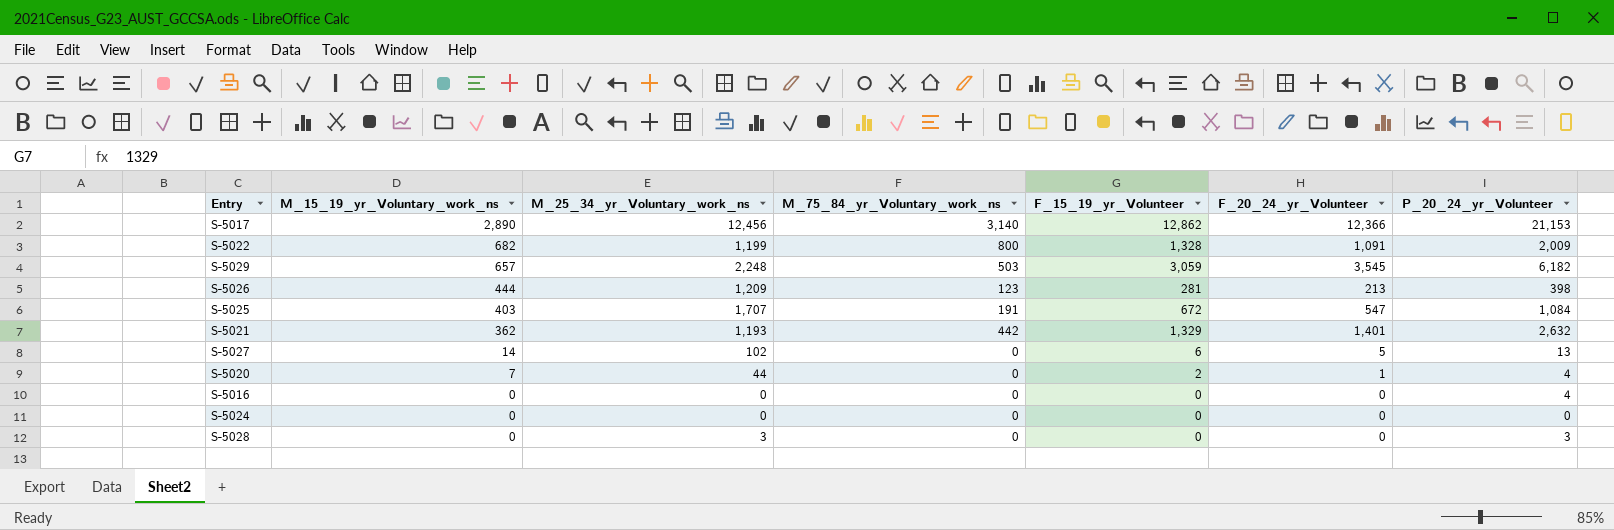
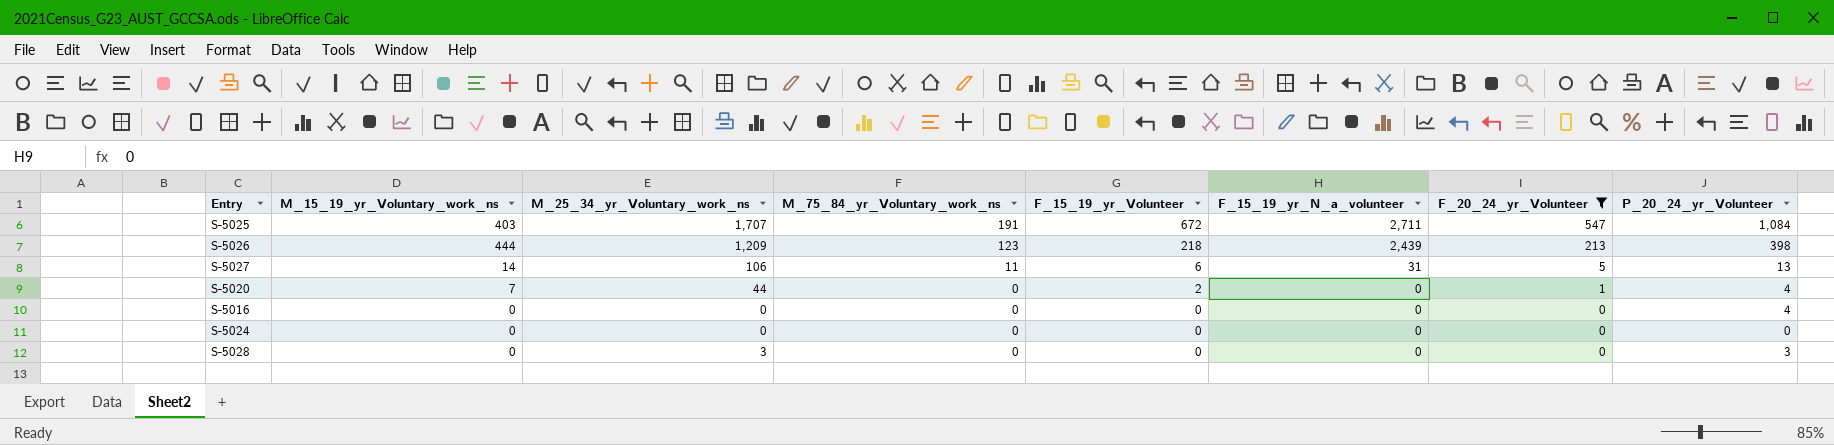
filter: none -> F_20_24_yr_Volunteer <= 547
row order: M_15_19_yr_Voluntary_work_ns descending -> M_75_84_yr_Voluntary_work_ns descending
column F_15_19_yr_N_a_volunteer | position: none -> 6
S-5026 | F_15_19_yr_Volunteer: 281 -> 218
S-5027 | M_25_34_yr_Voluntary_work_ns: 102 -> 106
S-5027 | M_75_84_yr_Voluntary_work_ns: 0 -> 11

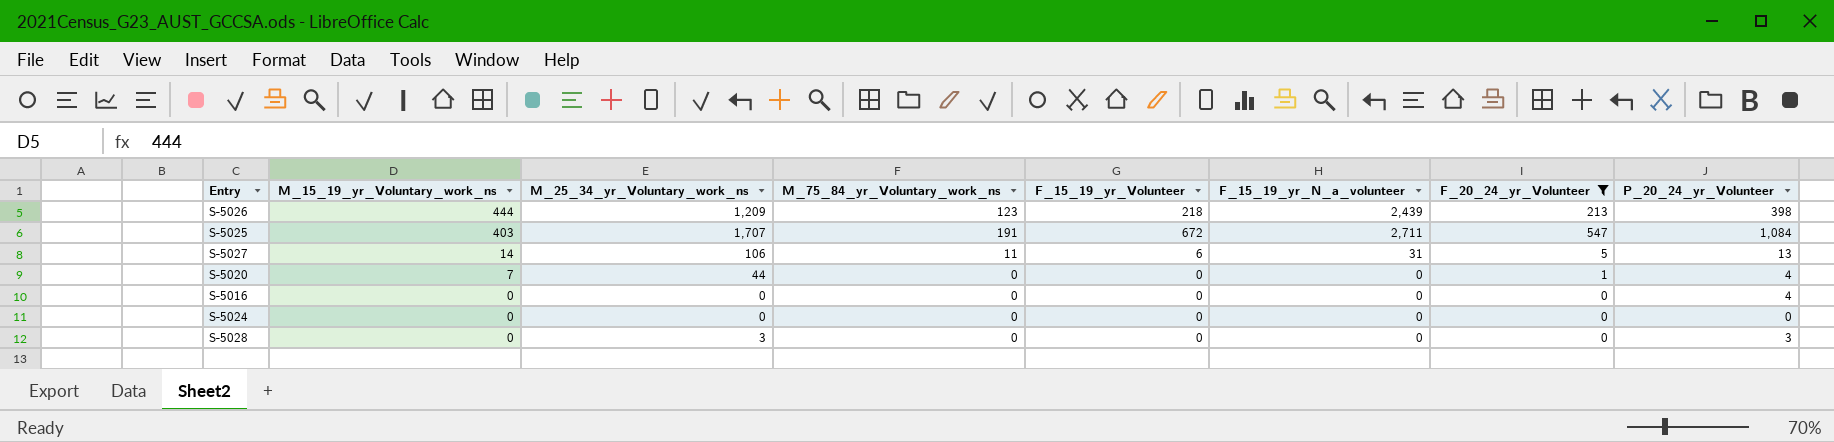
row order: M_75_84_yr_Voluntary_work_ns descending -> M_15_19_yr_Voluntary_work_ns descending
S-5020 | F_15_19_yr_Volunteer: 2 -> 0

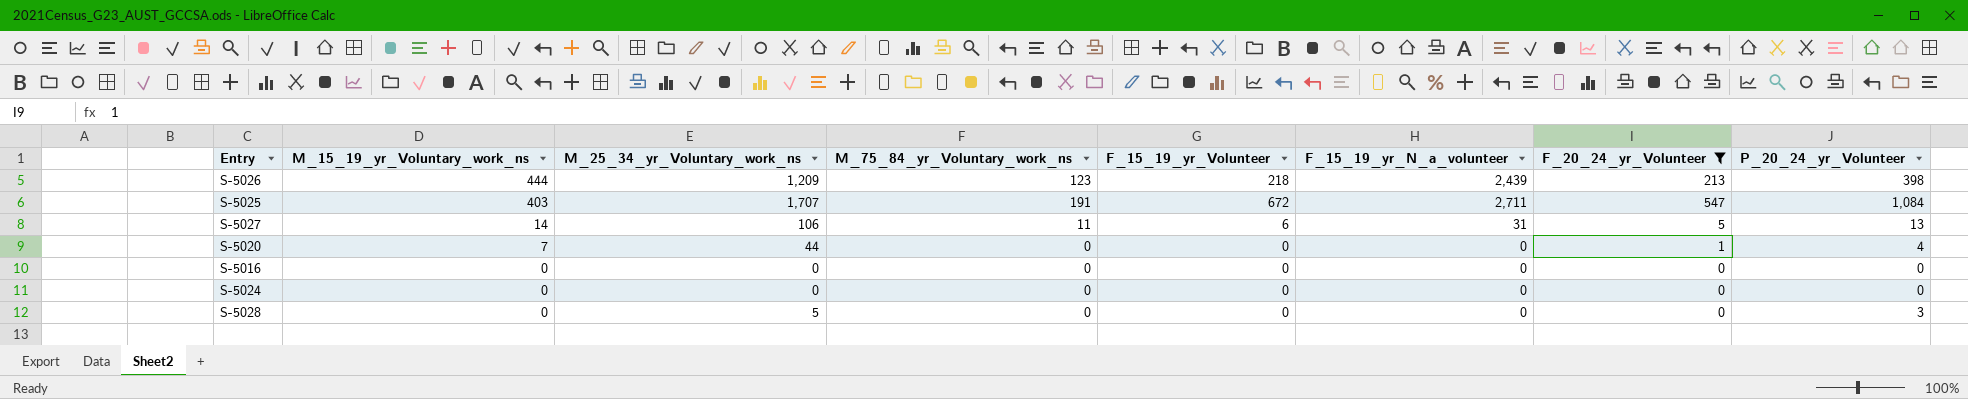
S-5016 | P_20_24_yr_Volunteer: 4 -> 0
S-5028 | M_25_34_yr_Voluntary_work_ns: 3 -> 5

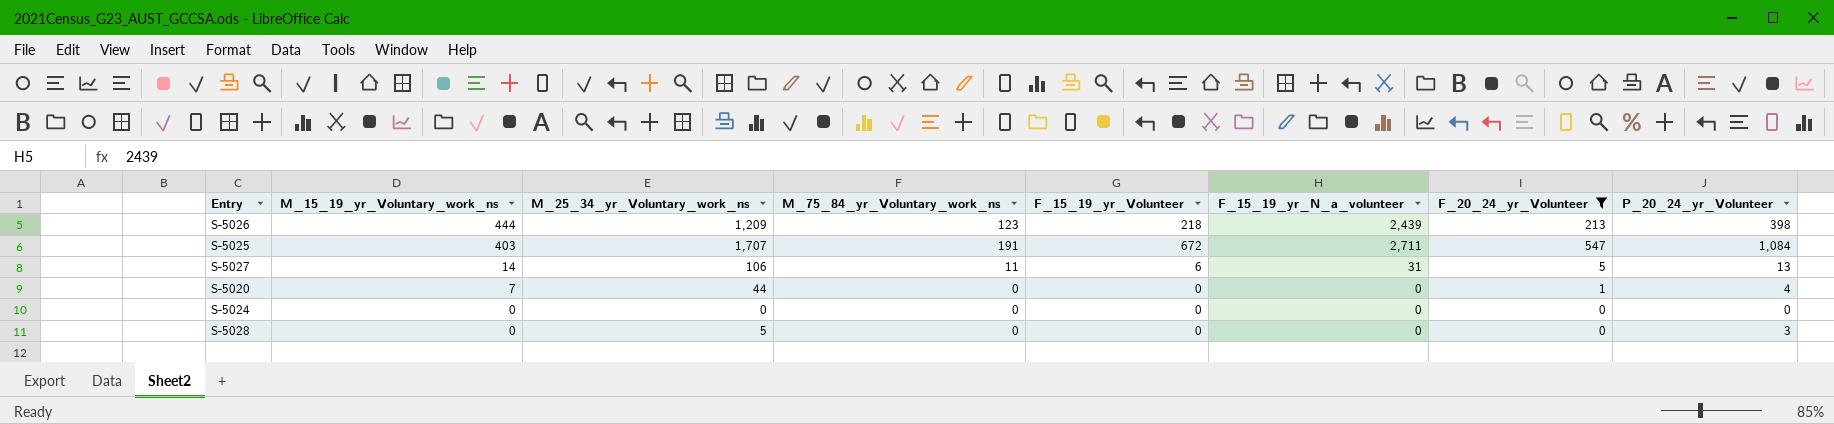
row S-5016: 0 | 0 | 0 | 0 | 0 | 0 | 0 -> none

